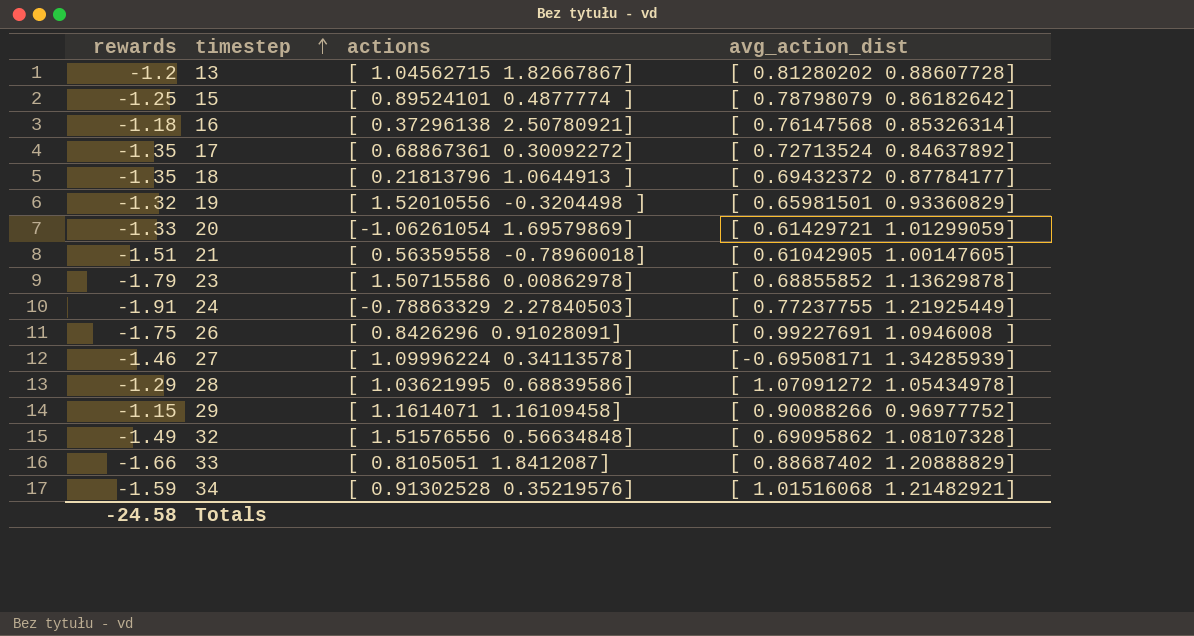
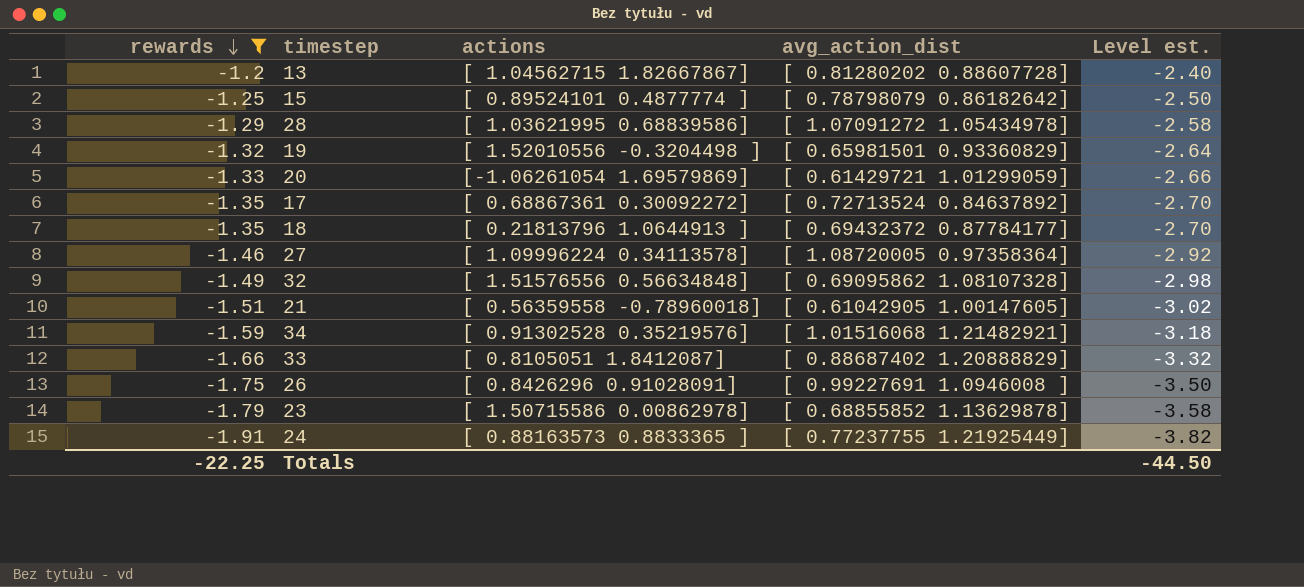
filter: none -> rewards <= -1.2
row order: timestep ascending -> rewards descending
column Level est. | formula: none -> [rewards] * 2
27 | avg_action_dist: [-0.69508171 1.34285939] -> [ 1.08720005 0.97358364]
24 | actions: [-0.78863329 2.27840503] -> [ 0.88163573 0.8833365 ]
Totals | rewards: -24.58 -> -22.25

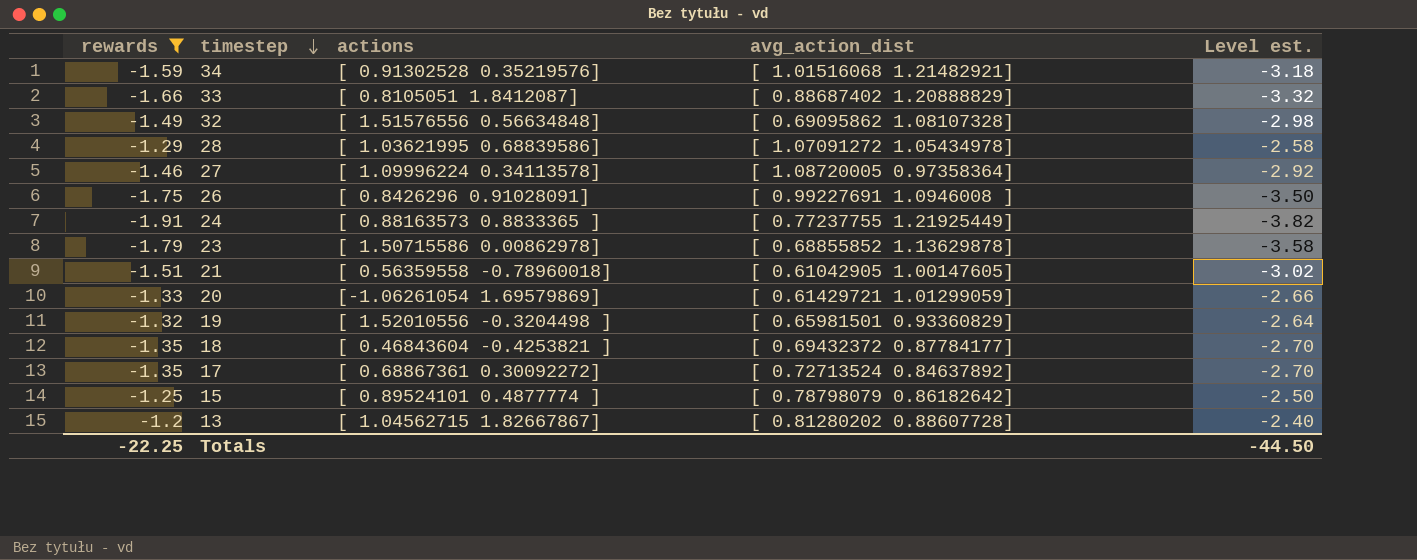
row order: rewards descending -> timestep descending
18 | actions: [ 0.21813796 1.0644913 ] -> [ 0.46843604 -0.4253821 ]

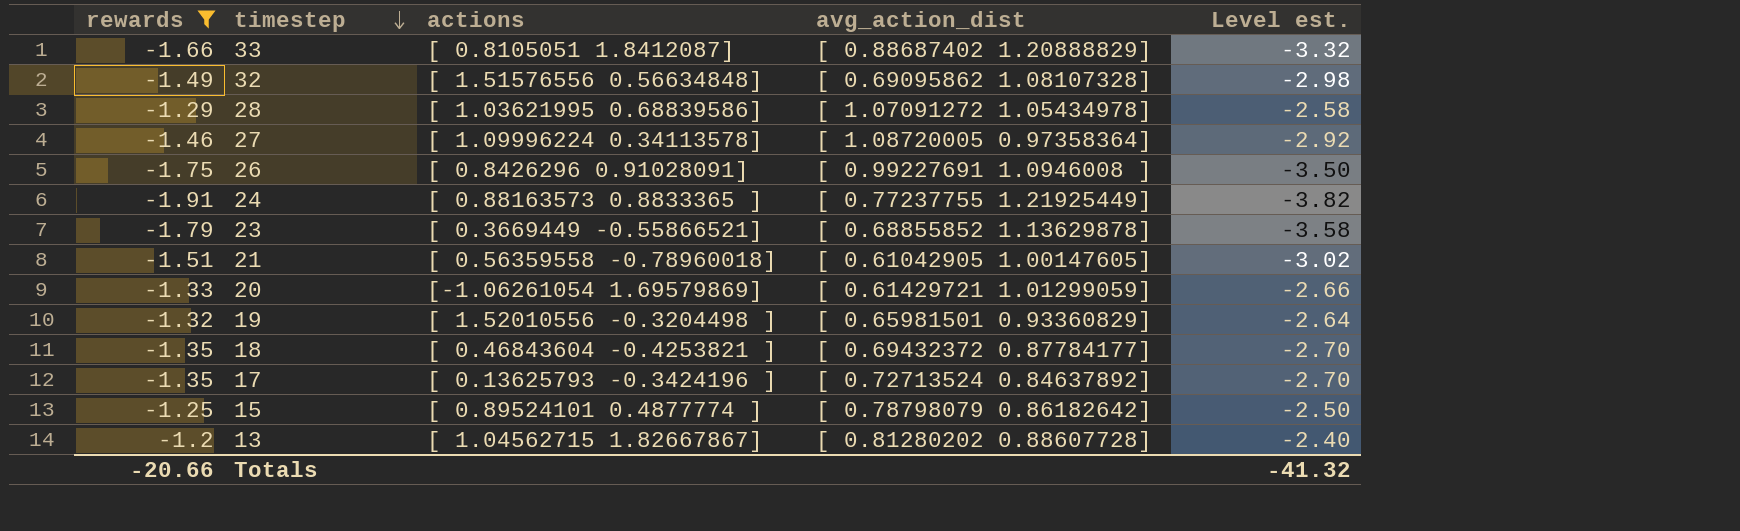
row 34: -1.59 | [ 0.91302528 0.35219576] | [ 1.01516068 1.21482921] | -3.18 -> none
23 | actions: [ 1.50715586 0.00862978] -> [ 0.3669449 -0.55866521]
17 | actions: [ 0.68867361 0.30092272] -> [ 0.13625793 -0.3424196 ]
Totals | rewards: -22.25 -> -20.66
Totals | Level est.: -44.50 -> -41.32

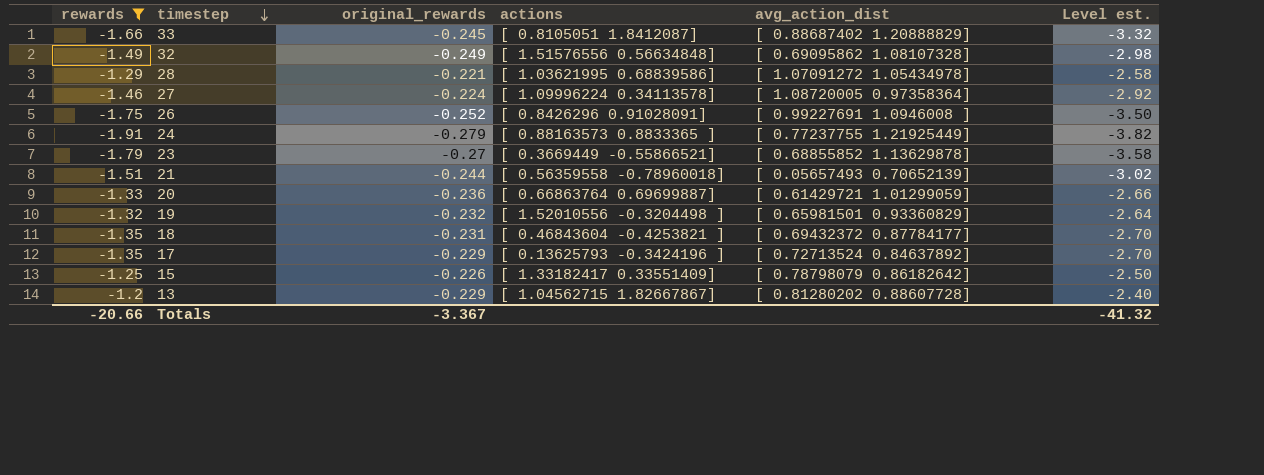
column original_rewards | position: none -> 3
21 | avg_action_dist: [ 0.61042905 1.00147605] -> [ 0.05657493 0.70652139]
20 | actions: [-1.06261054 1.69579869] -> [ 0.66863764 0.69699887]
15 | actions: [ 0.89524101 0.4877774 ] -> [ 1.33182417 0.33551409]

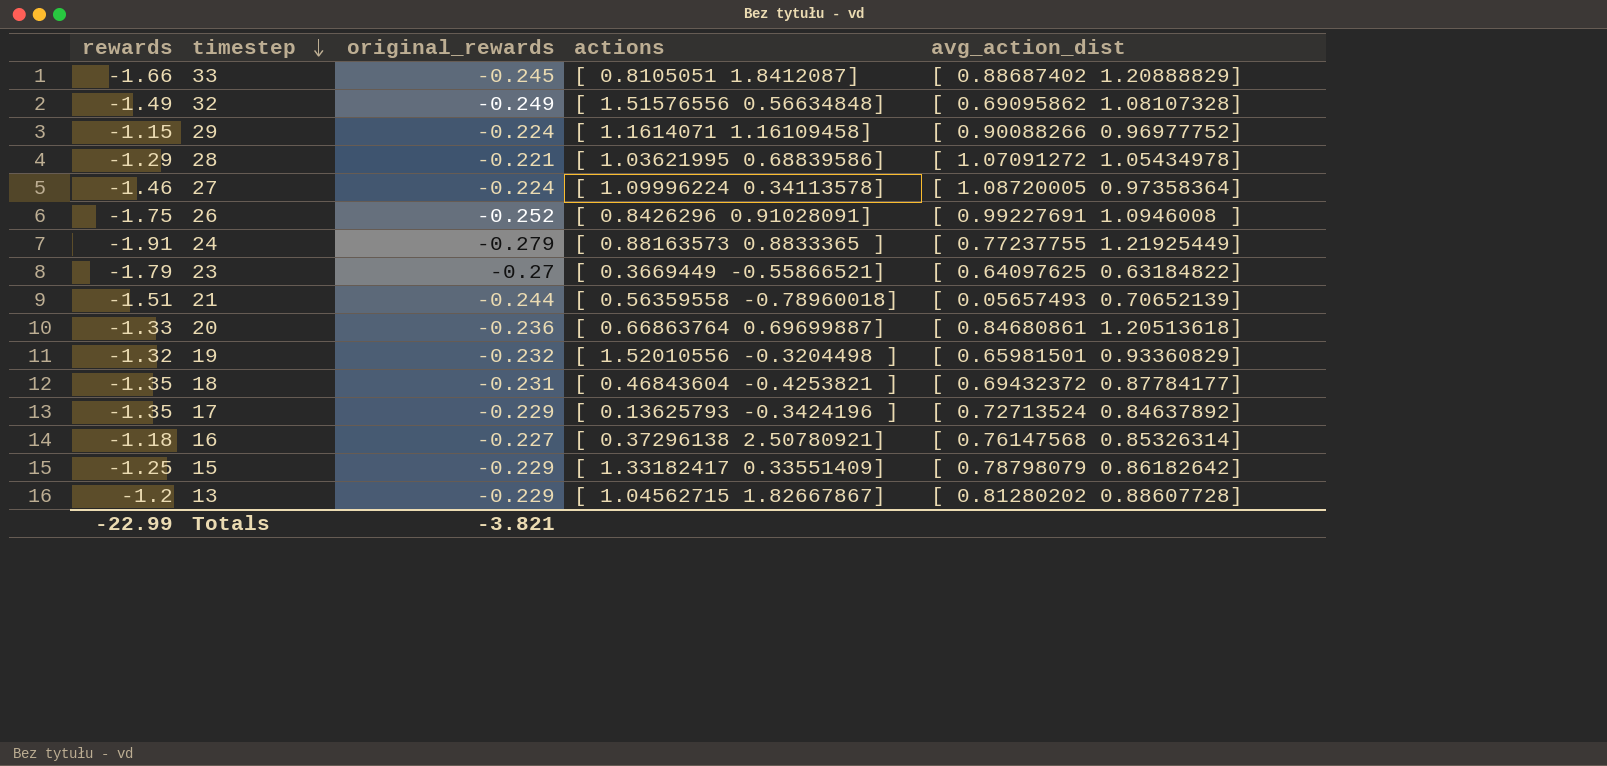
filter: rewards <= -1.2 -> none
column Level est. | formula: [rewards] * 2 -> none
23 | avg_action_dist: [ 0.68855852 1.13629878] -> [ 0.64097625 0.63184822]
20 | avg_action_dist: [ 0.61429721 1.01299059] -> [ 0.84680861 1.20513618]
15 | original_rewards: -0.226 -> -0.229
Totals | rewards: -20.66 -> -22.99
Totals | original_rewards: -3.367 -> -3.821

